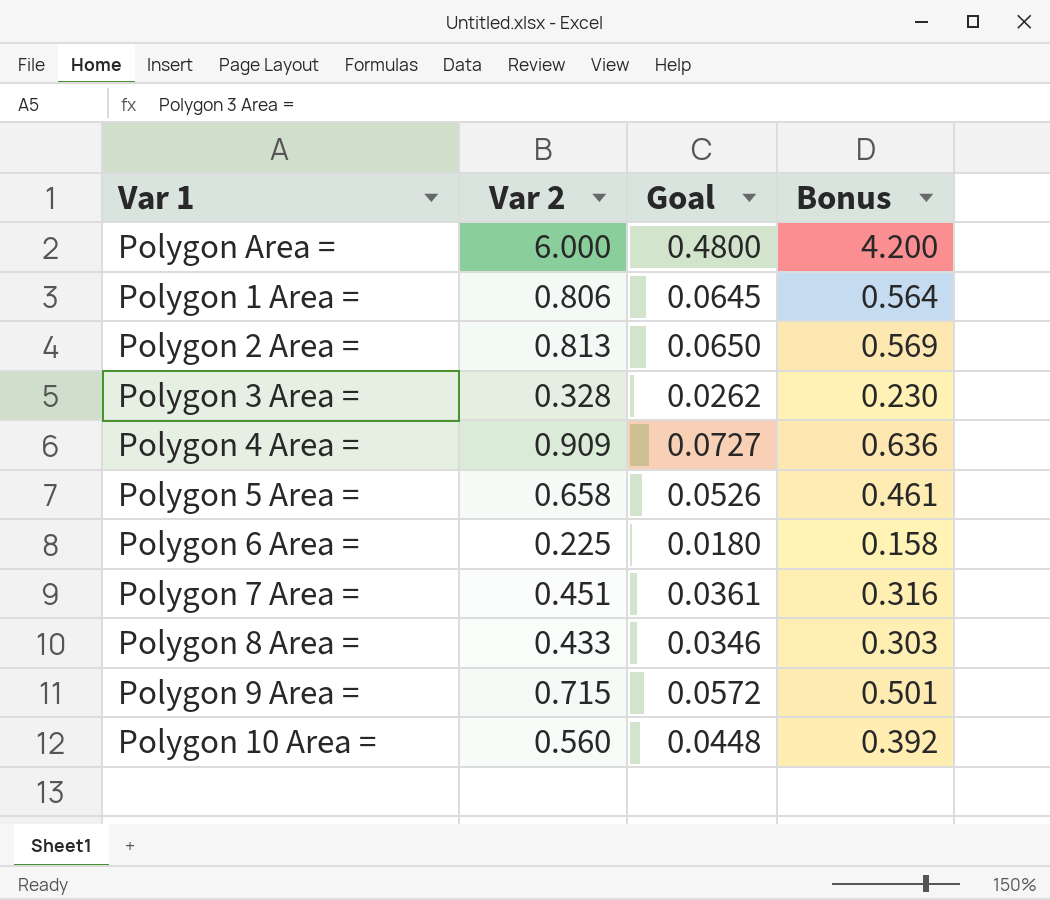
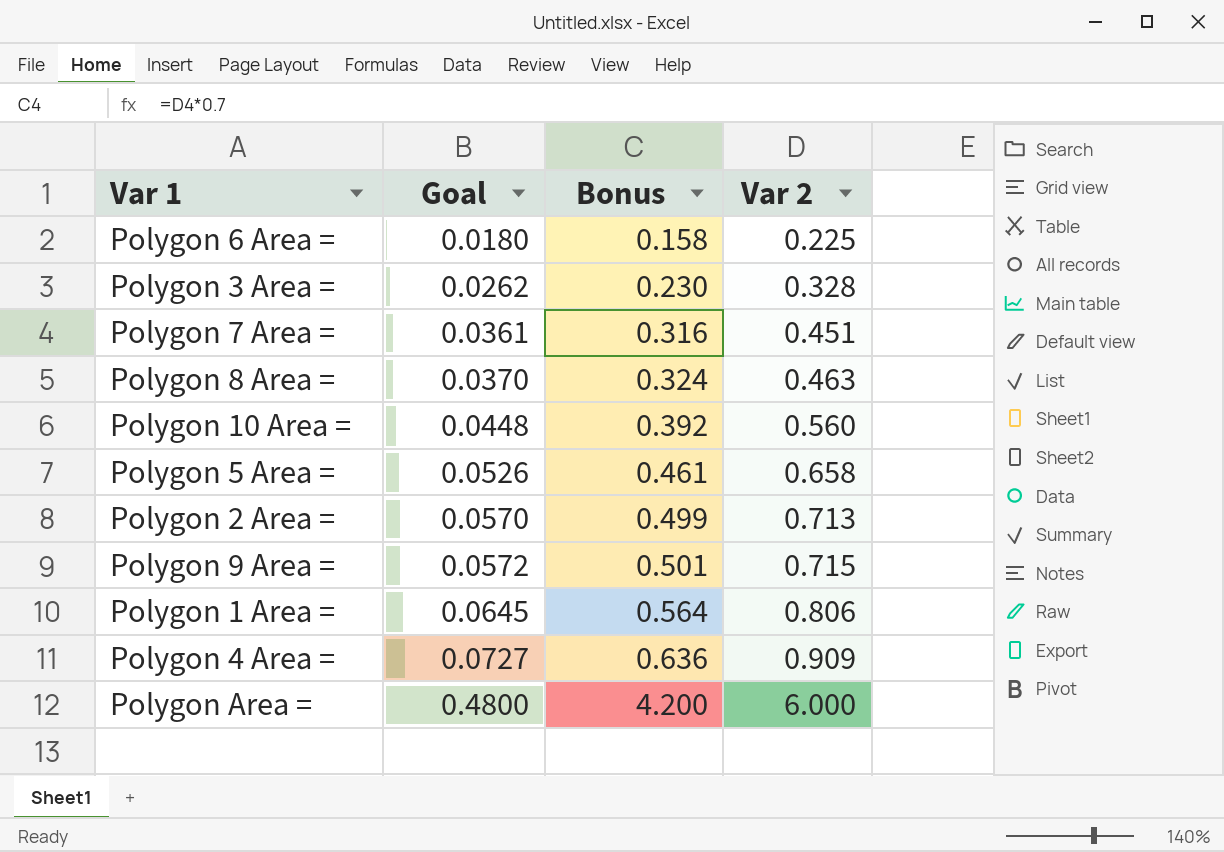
row order: none -> Goal ascending
column Var 2 | position: 2 -> 4
Polygon 8 Area = | Goal: 0.0346 -> 0.0370
Polygon 8 Area = | Bonus: 0.303 -> 0.324
Polygon 8 Area = | Var 2: 0.433 -> 0.463
Polygon 2 Area = | Goal: 0.0650 -> 0.0570
Polygon 2 Area = | Bonus: 0.569 -> 0.499
Polygon 2 Area = | Var 2: 0.813 -> 0.713

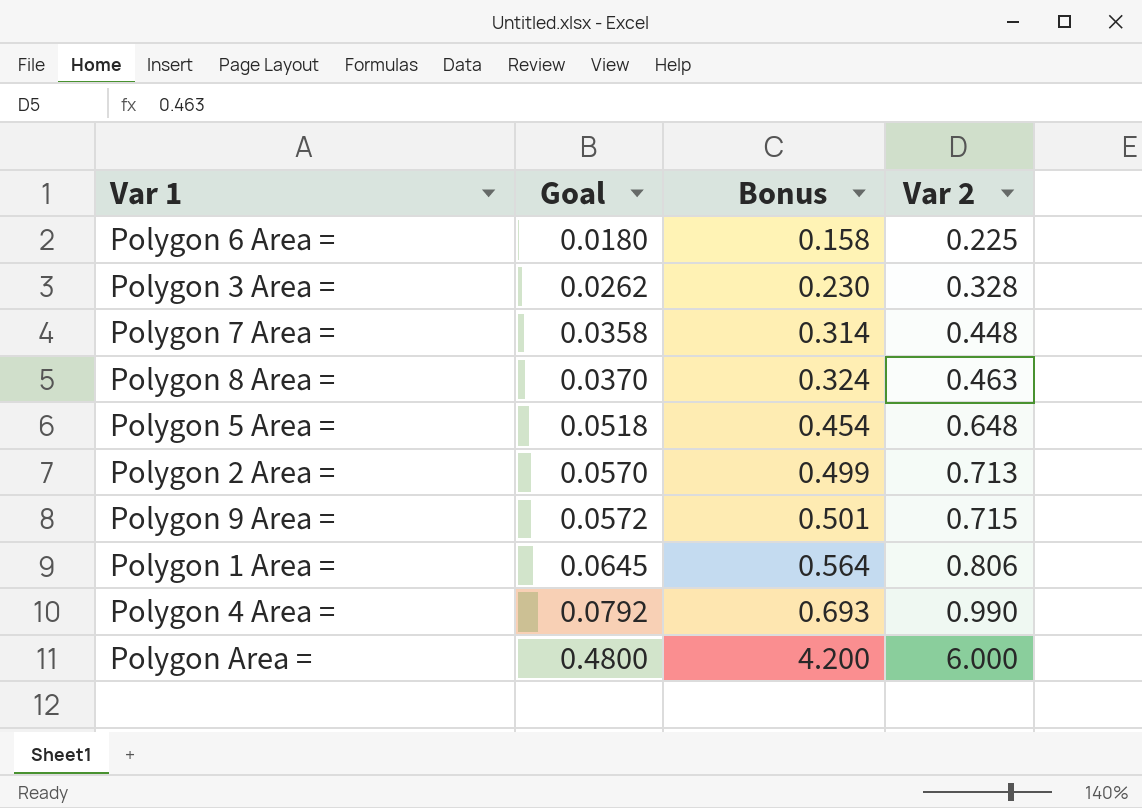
row Polygon 10 Area =: 0.0448 | 0.392 | 0.560 -> none
Polygon 7 Area = | Goal: 0.0361 -> 0.0358
Polygon 7 Area = | Bonus: 0.316 -> 0.314
Polygon 7 Area = | Var 2: 0.451 -> 0.448
Polygon 5 Area = | Goal: 0.0526 -> 0.0518
Polygon 5 Area = | Bonus: 0.461 -> 0.454
Polygon 5 Area = | Var 2: 0.658 -> 0.648
Polygon 4 Area = | Goal: 0.0727 -> 0.0792
Polygon 4 Area = | Bonus: 0.636 -> 0.693
Polygon 4 Area = | Var 2: 0.909 -> 0.990

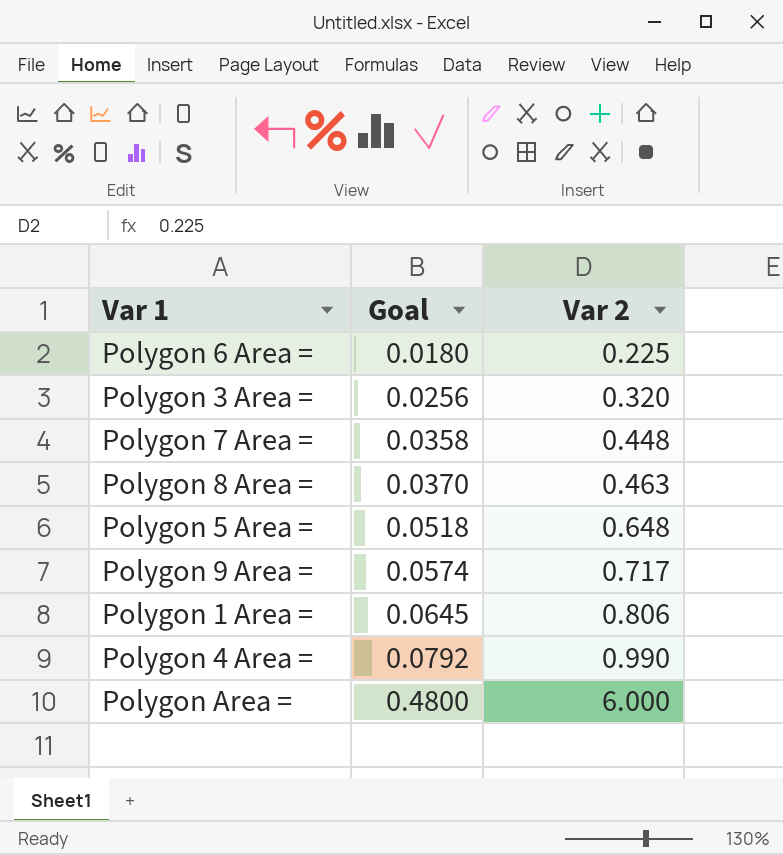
column Bonus | formula: [Var 2] * 0.7 -> none
row Polygon 2 Area =: 0.0570 | 0.499 | 0.713 -> none
Polygon 3 Area = | Goal: 0.0262 -> 0.0256
Polygon 3 Area = | Var 2: 0.328 -> 0.320
Polygon 9 Area = | Goal: 0.0572 -> 0.0574
Polygon 9 Area = | Var 2: 0.715 -> 0.717

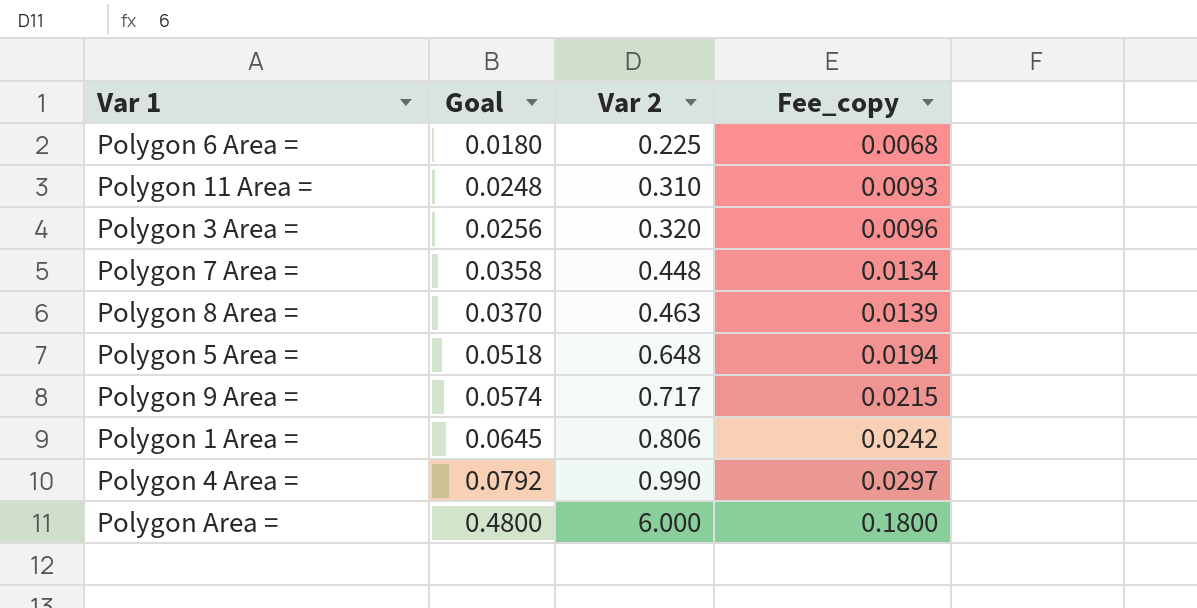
column Fee_copy | formula: none -> [Var 2] * 0.03
row Polygon 11 Area =: none -> 0.0248 | 0.310 | 0.0093

